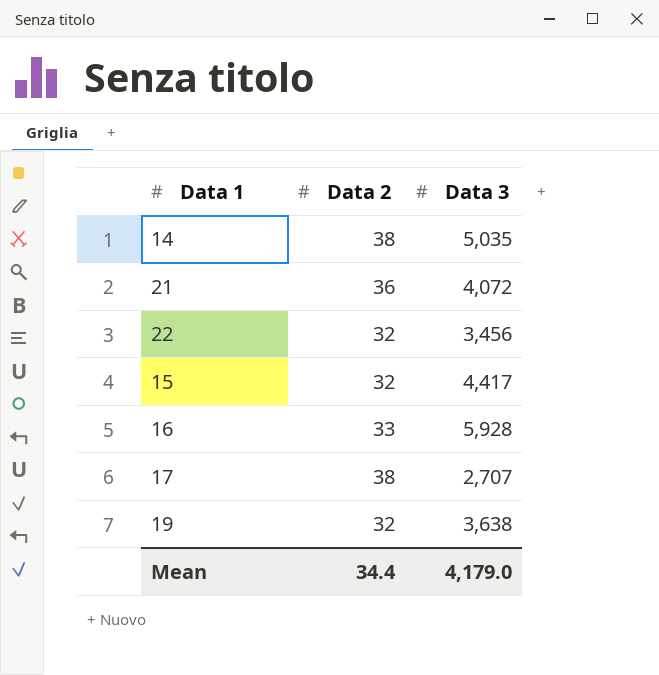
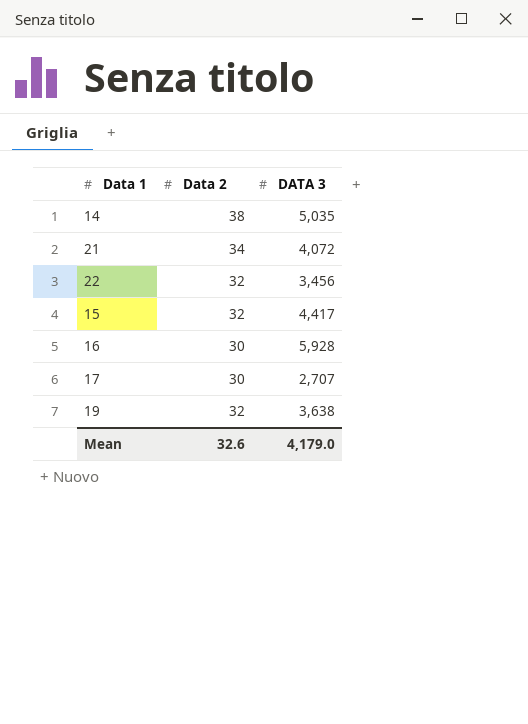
column name: Data 3 -> DATA 3
21 | Data 2: 36 -> 34
16 | Data 2: 33 -> 30
17 | Data 2: 38 -> 30
Mean | Data 2: 34.4 -> 32.6

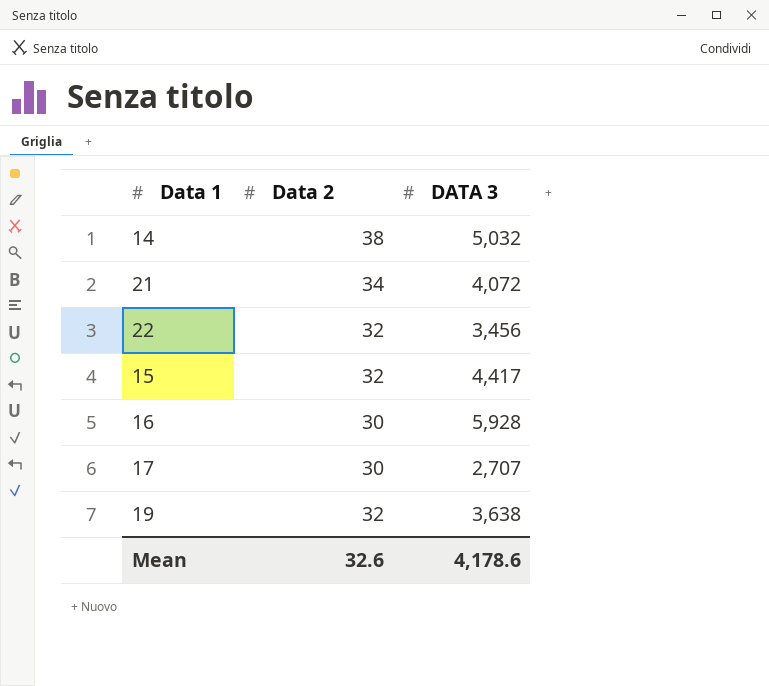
14 | DATA 3: 5,035 -> 5,032
Mean | DATA 3: 4,179.0 -> 4,178.6

